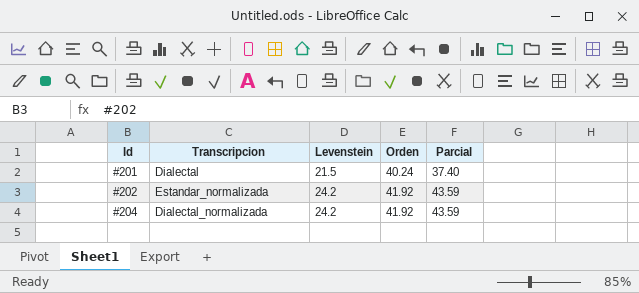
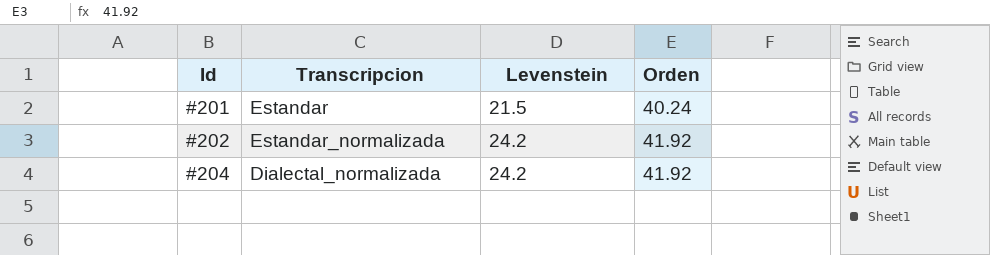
column Parcial | position: 5 -> none
#201 | Transcripcion: Dialectal -> Estandar

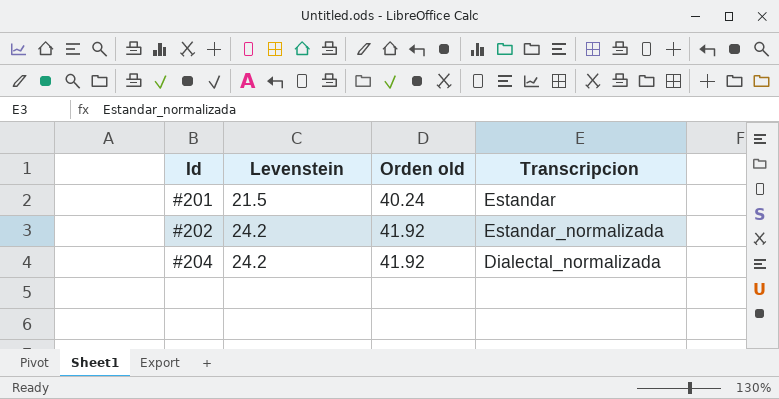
column name: Orden -> Orden old
column Transcripcion | position: 2 -> 4

